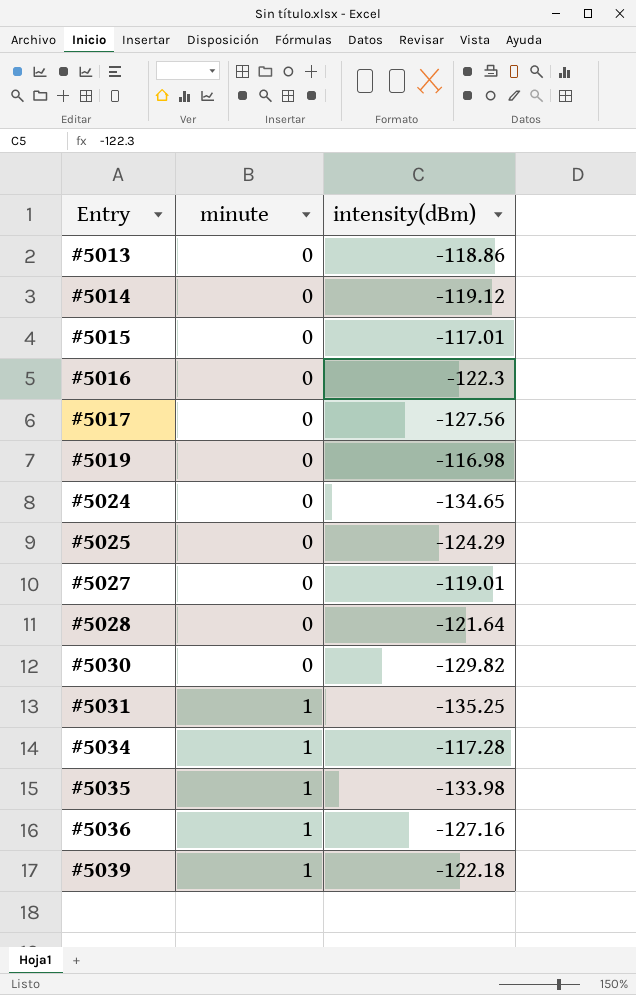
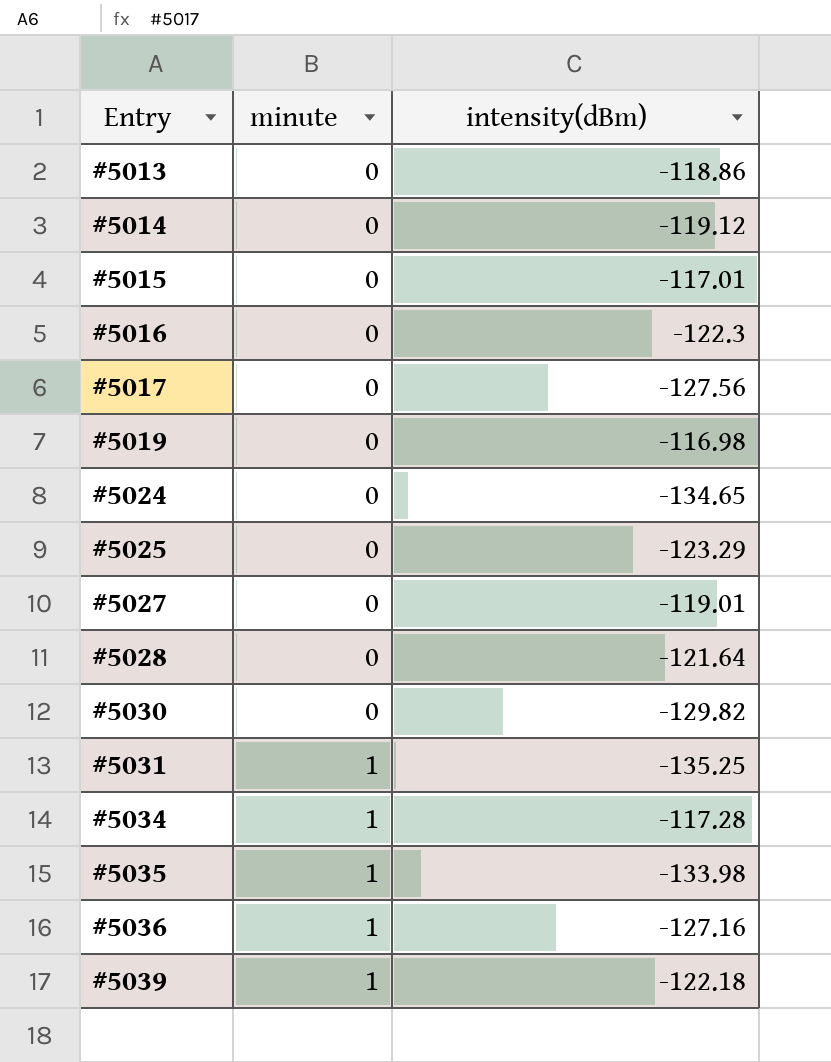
#5025 | intensity(dBm): -124.29 -> -123.29

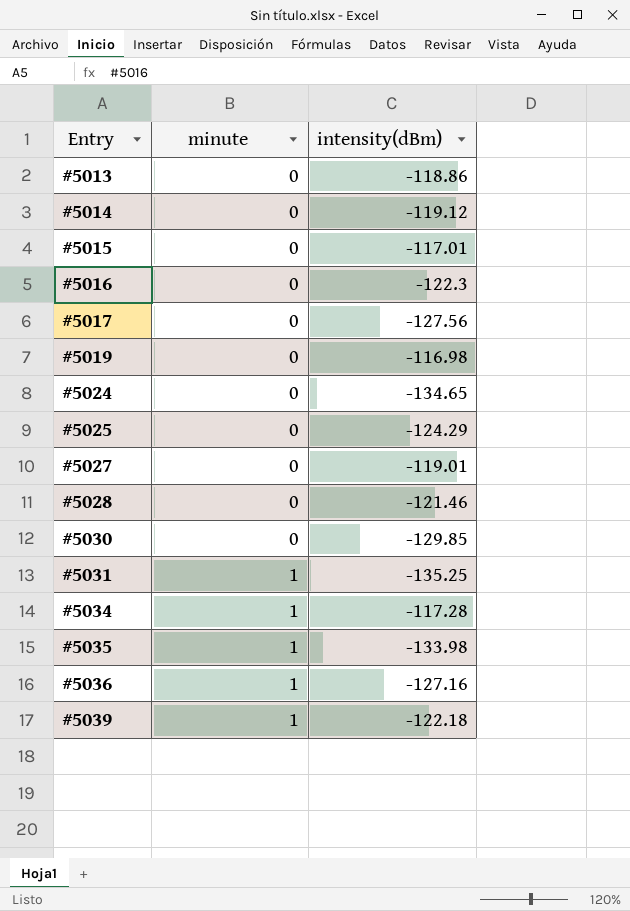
#5025 | intensity(dBm): -123.29 -> -124.29
#5028 | intensity(dBm): -121.64 -> -121.46
#5030 | intensity(dBm): -129.82 -> -129.85

